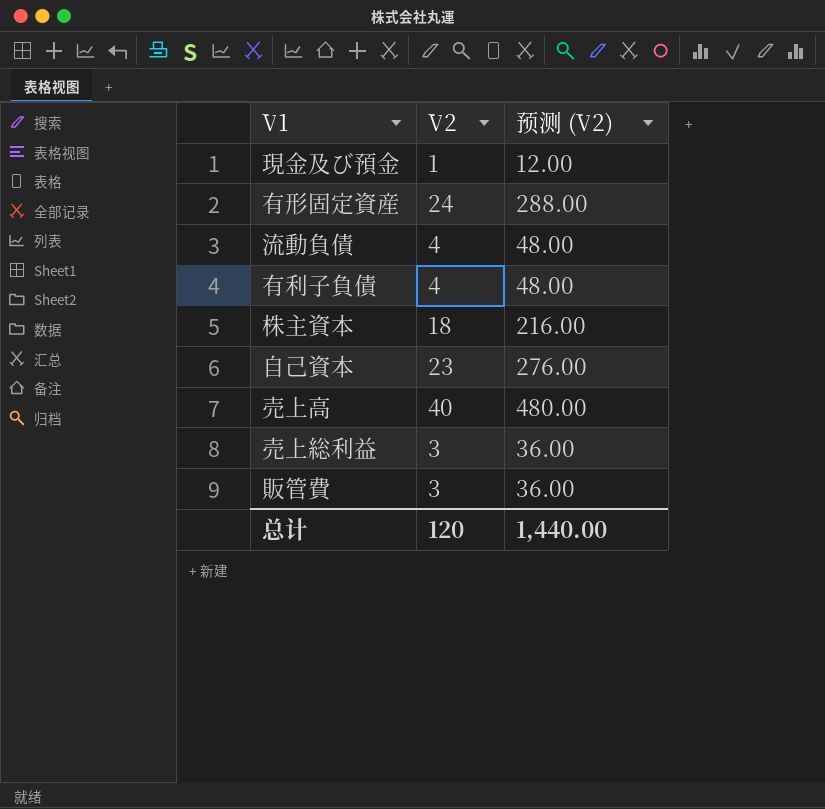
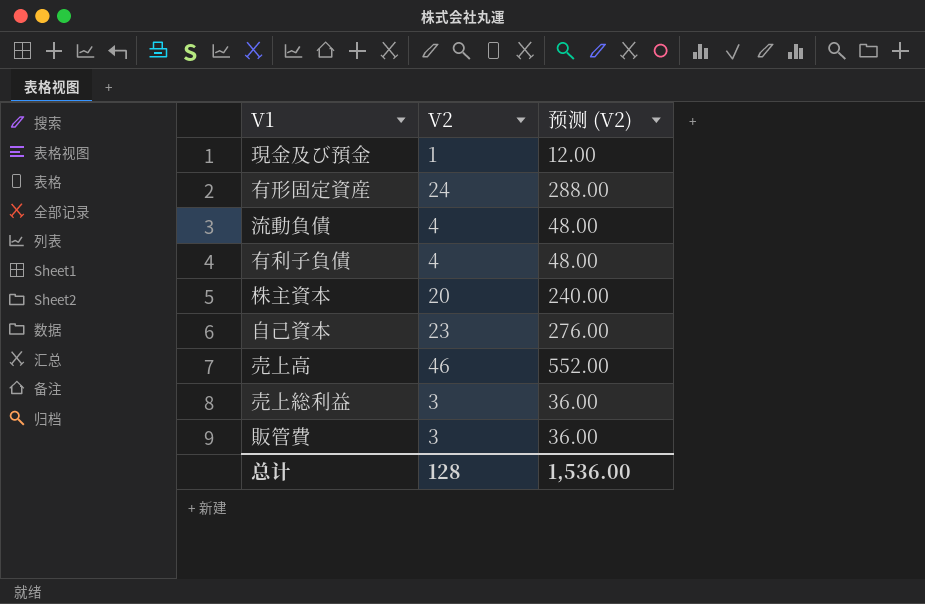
株主資本 | V2: 18 -> 20
株主資本 | 预测 (V2): 216.00 -> 240.00
売上高 | V2: 40 -> 46
売上高 | 预测 (V2): 480.00 -> 552.00
总计 | V2: 120 -> 128
总计 | 预测 (V2): 1,440.00 -> 1,536.00

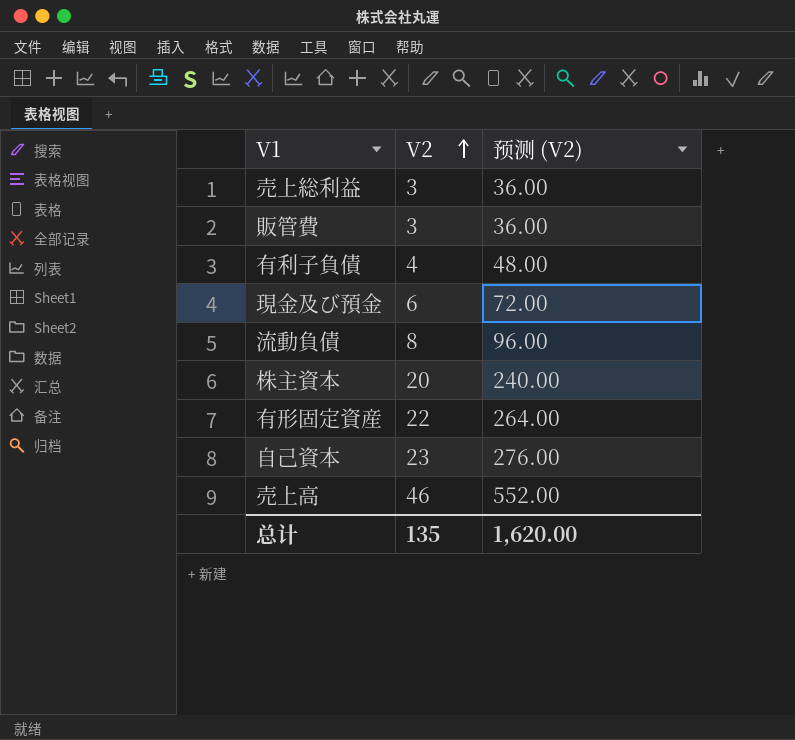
row order: none -> V2 ascending
現金及び預金 | V2: 1 -> 6
現金及び預金 | 预测 (V2): 12.00 -> 72.00
流動負債 | V2: 4 -> 8
流動負債 | 预测 (V2): 48.00 -> 96.00
有形固定資産 | V2: 24 -> 22
有形固定資産 | 预测 (V2): 288.00 -> 264.00
总计 | V2: 128 -> 135
总计 | 预测 (V2): 1,536.00 -> 1,620.00

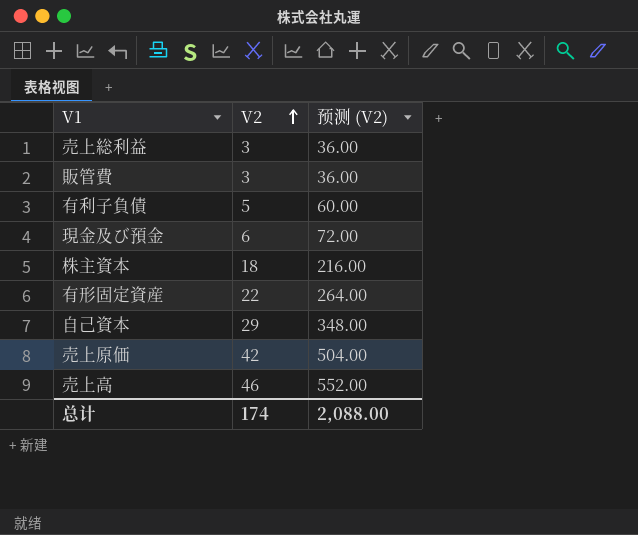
row 流動負債: 8 | 96.00 -> none
有利子負債 | V2: 4 -> 5
有利子負債 | 预测 (V2): 48.00 -> 60.00
株主資本 | V2: 20 -> 18
株主資本 | 预测 (V2): 240.00 -> 216.00
自己資本 | V2: 23 -> 29
自己資本 | 预测 (V2): 276.00 -> 348.00
row 売上原価: none -> 42 | 504.00
总计 | V2: 135 -> 174
总计 | 预测 (V2): 1,620.00 -> 2,088.00

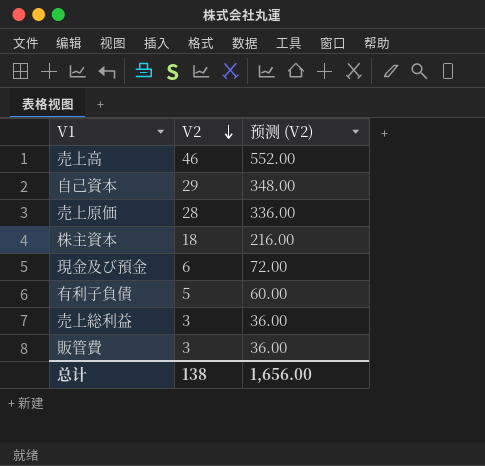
row order: V2 ascending -> V2 descending
row 有形固定資産: 22 | 264.00 -> none
売上原価 | V2: 42 -> 28
売上原価 | 预测 (V2): 504.00 -> 336.00
总计 | V2: 174 -> 138
总计 | 预测 (V2): 2,088.00 -> 1,656.00

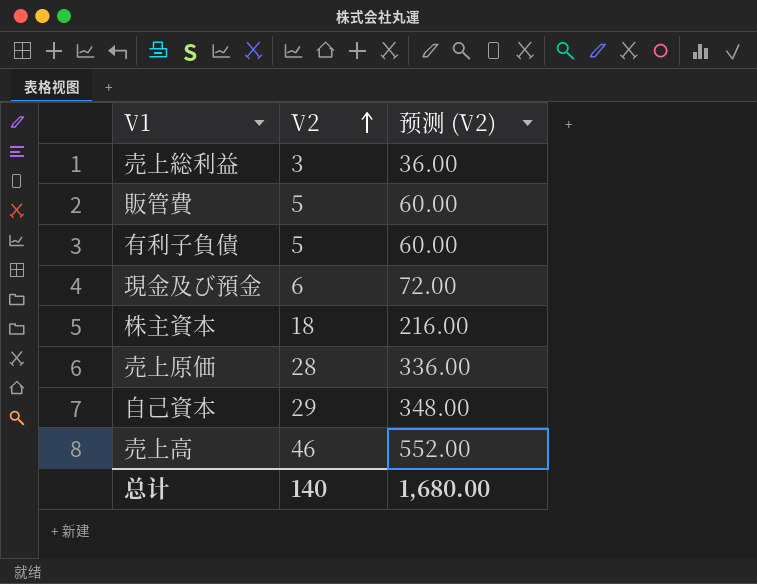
row order: V2 descending -> V2 ascending
販管費 | V2: 3 -> 5
販管費 | 预测 (V2): 36.00 -> 60.00
总计 | V2: 138 -> 140
总计 | 预测 (V2): 1,656.00 -> 1,680.00

